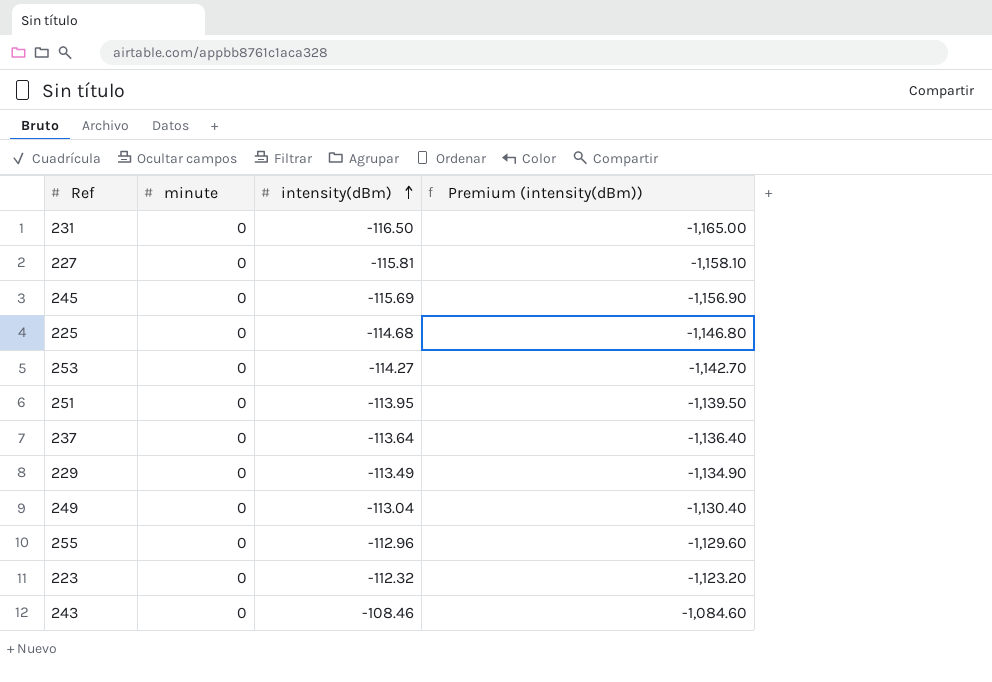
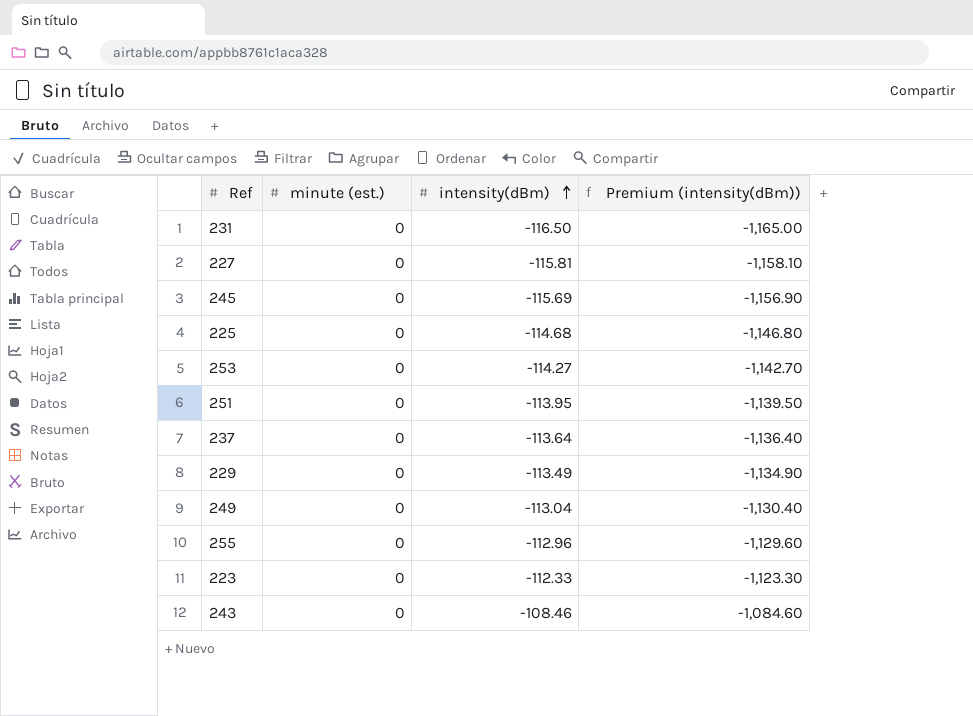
column name: minute -> minute (est.)
223 | intensity(dBm): -112.32 -> -112.33
223 | Premium (intensity(dBm)): -1,123.20 -> -1,123.30

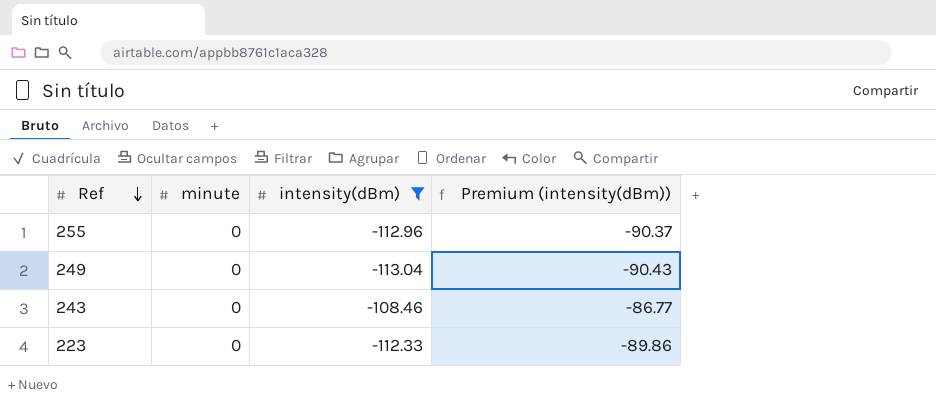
filter: none -> intensity(dBm) >= -113.04
row order: intensity(dBm) ascending -> Ref descending
column name: minute (est.) -> minute
column Premium (intensity(dBm)) | formula: [intensity(dBm)] * 10 -> [intensity(dBm)] * 0.8

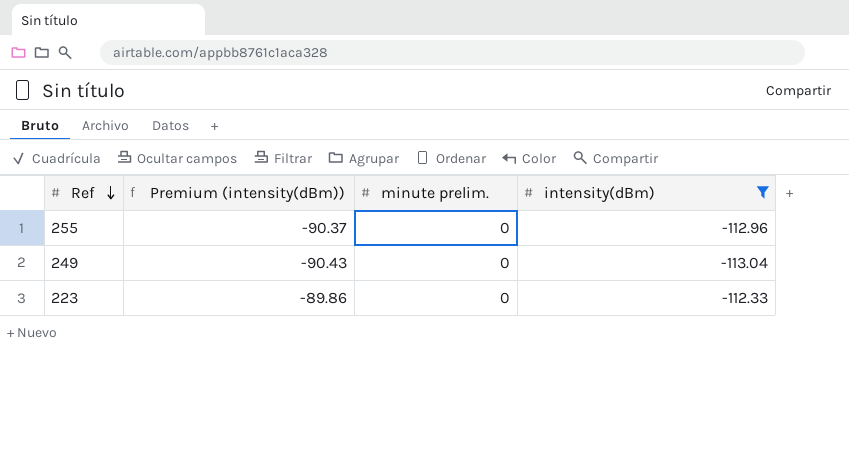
column Premium (intensity(dBm)) | position: 4 -> 2
column name: minute -> minute prelim.
row 243: 0 | -108.46 | -86.77 -> none

